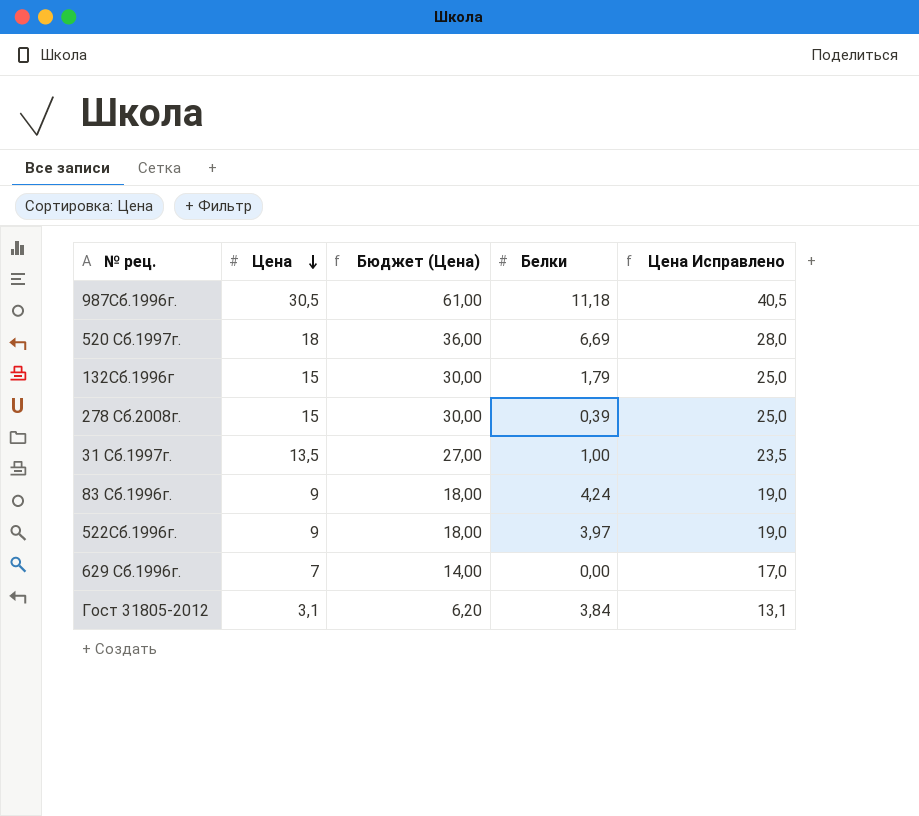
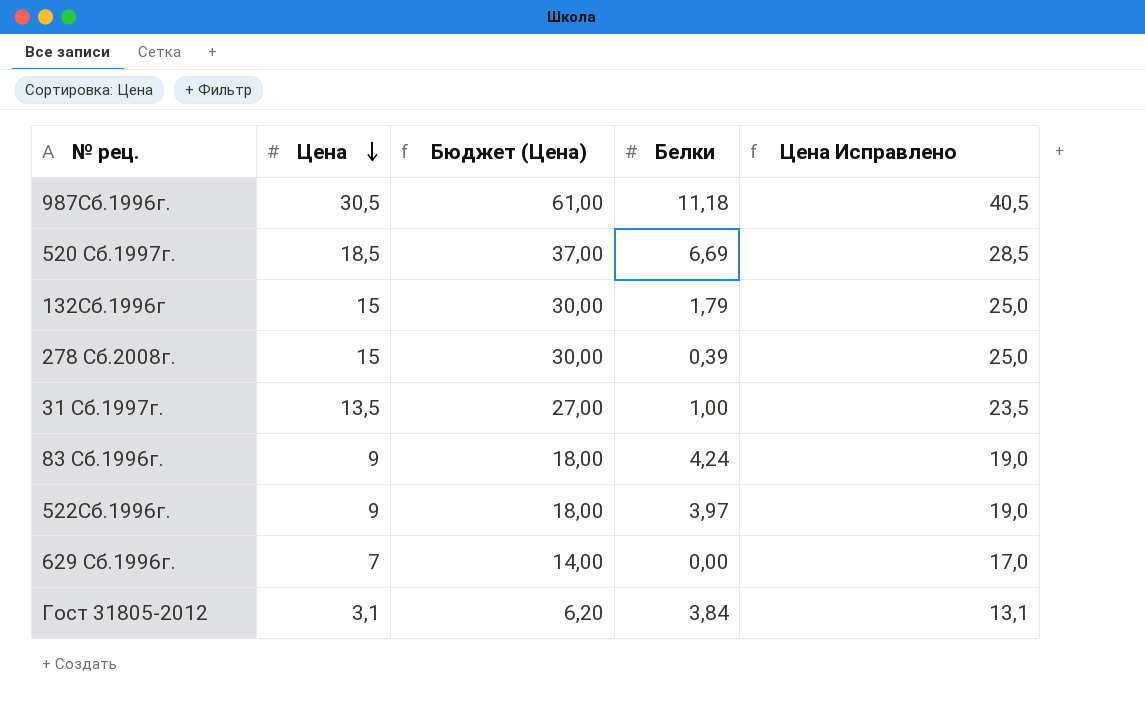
520 Сб.1997г. | Цена: 18 -> 18,5
520 Сб.1997г. | Бюджет (Цена): 36,00 -> 37,00
520 Сб.1997г. | Цена Исправлено: 28,0 -> 28,5

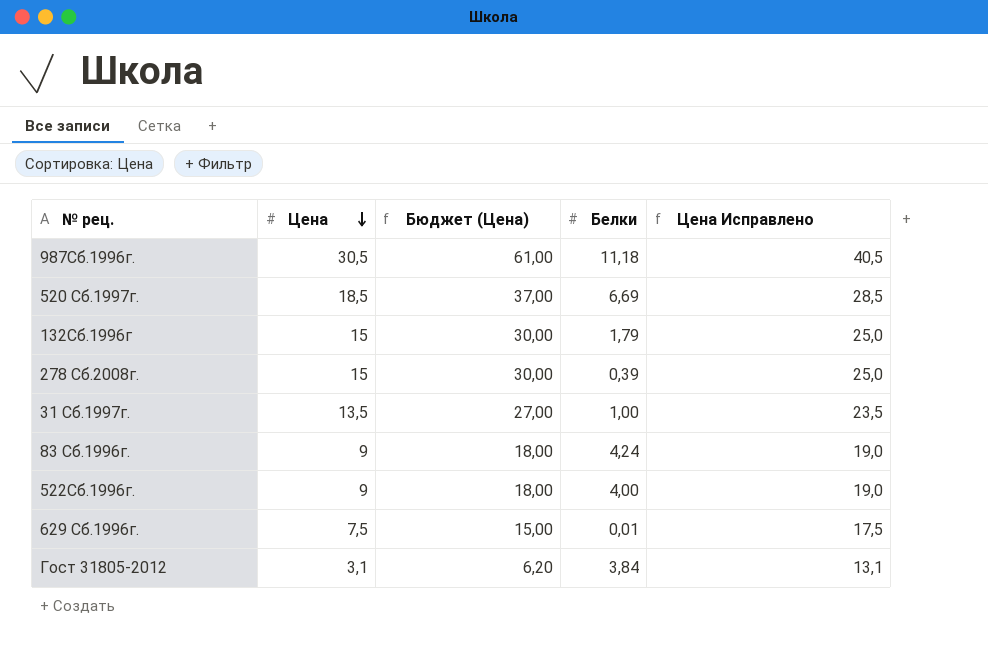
522Сб.1996г. | Белки: 3,97 -> 4,00
629 Сб.1996г. | Цена: 7 -> 7,5
629 Сб.1996г. | Бюджет (Цена): 14,00 -> 15,00
629 Сб.1996г. | Белки: 0,00 -> 0,01
629 Сб.1996г. | Цена Исправлено: 17,0 -> 17,5

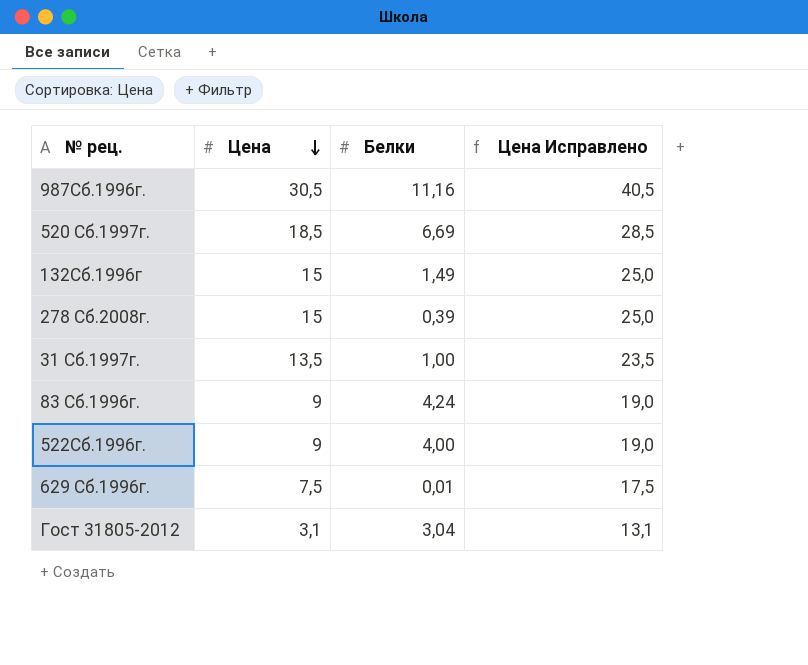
column Бюджет (Цена) | formula: [Цена] * 2 -> none
987Сб.1996г. | Белки: 11,18 -> 11,16
132Сб.1996г | Белки: 1,79 -> 1,49
Гост 31805-2012 | Белки: 3,84 -> 3,04

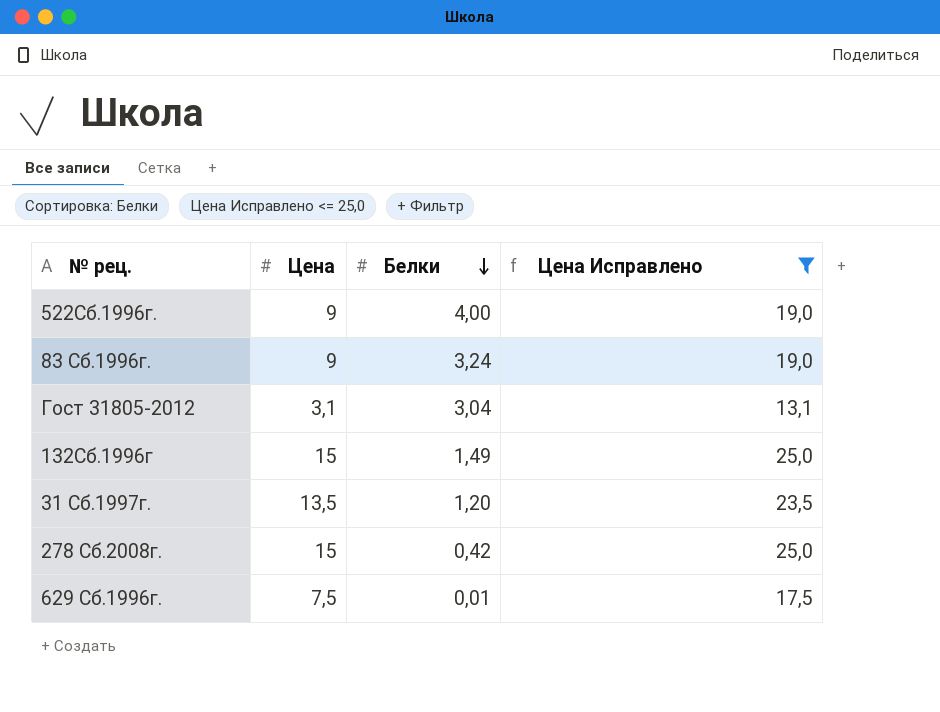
filter: none -> Цена Исправлено <= 25,0
row order: Цена descending -> Белки descending
83 Сб.1996г. | Белки: 4,24 -> 3,24
31 Сб.1997г. | Белки: 1,00 -> 1,20
278 Сб.2008г. | Белки: 0,39 -> 0,42

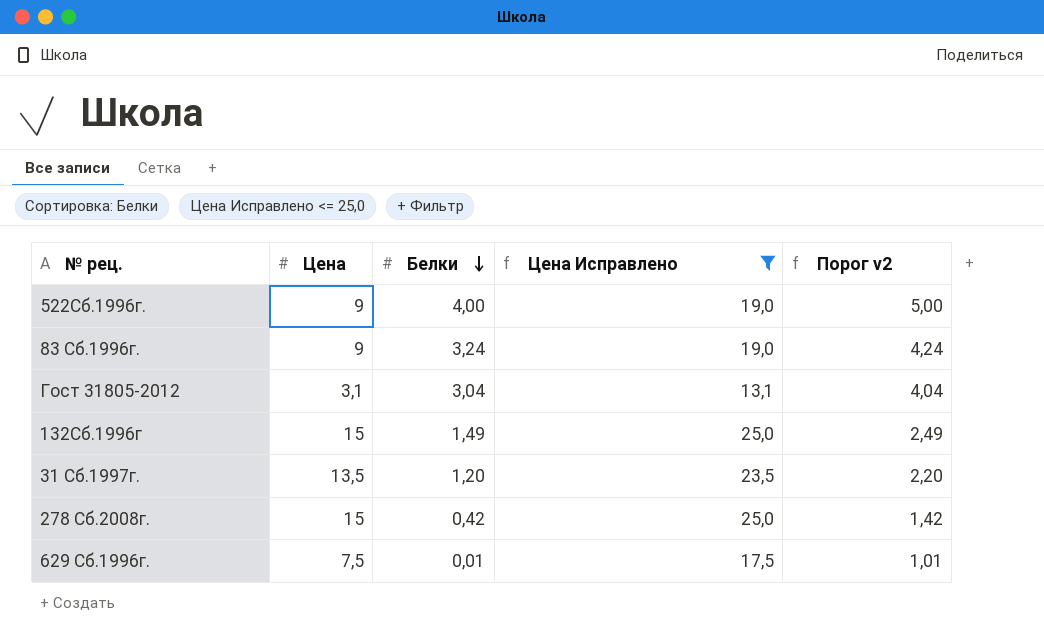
column Порог v2 | formula: none -> [Белки] + 1

